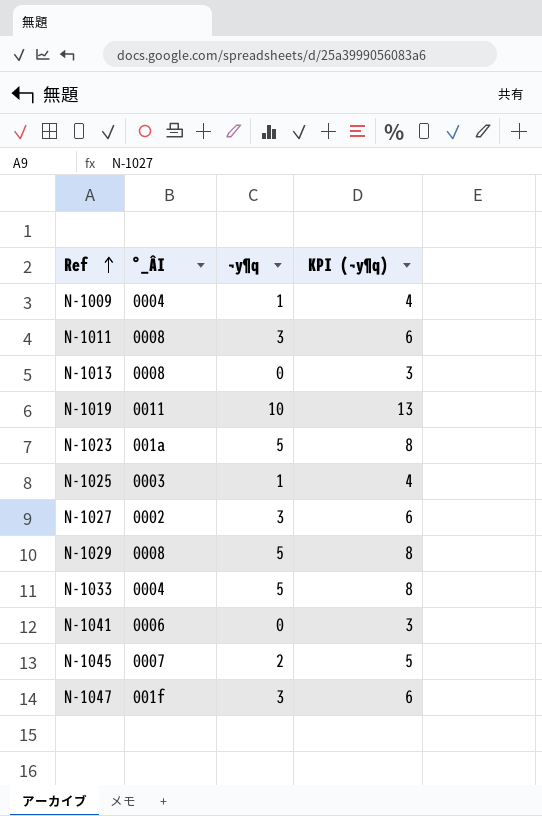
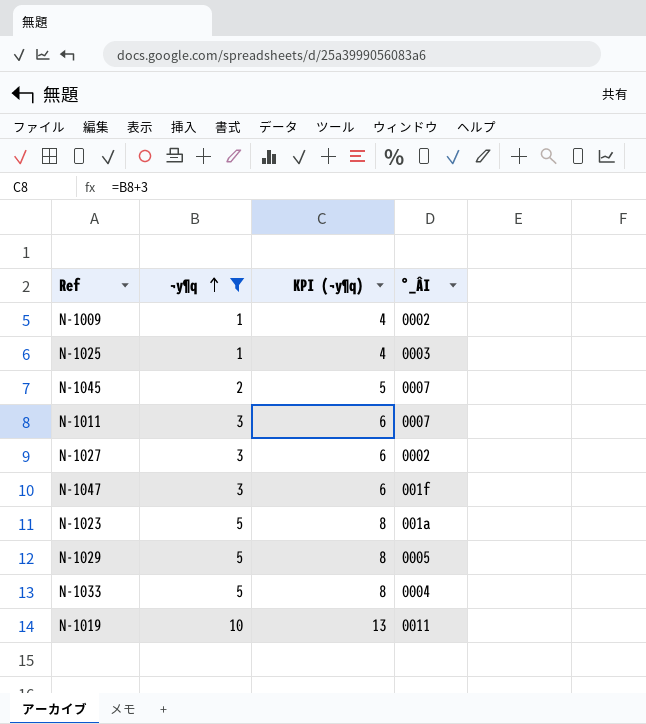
filter: none -> ¬y¶q != 0
row order: Ref ascending -> ¬y¶q ascending
column °_ÂI | position: 2 -> 4
N-1009 | °_ÂI: 0004 -> 0002
N-1011 | °_ÂI: 0008 -> 0007
N-1029 | °_ÂI: 0008 -> 0005

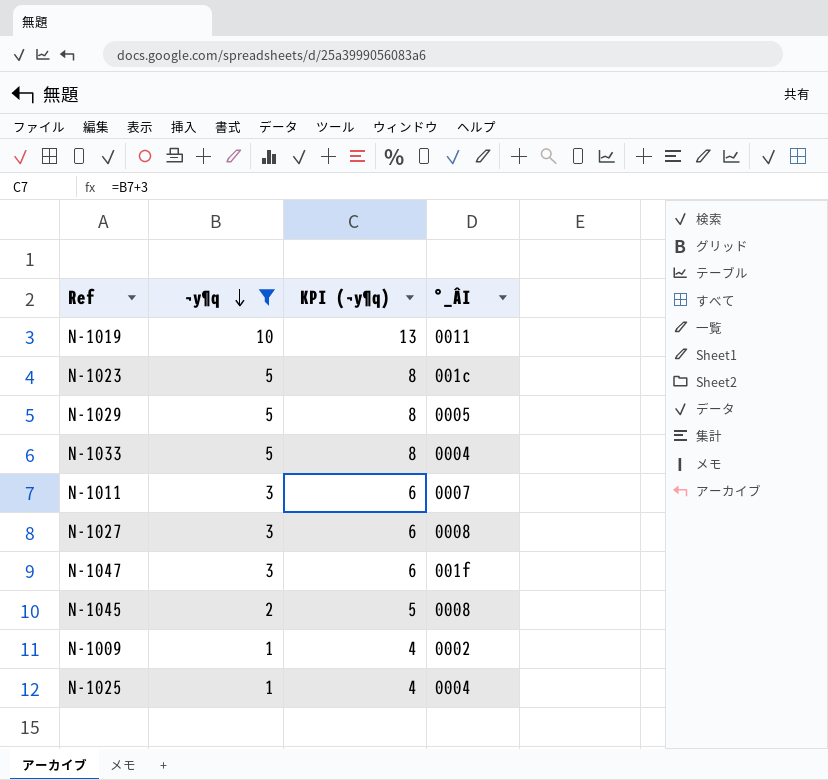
row order: ¬y¶q ascending -> ¬y¶q descending
N-1023 | °_ÂI: 001a -> 001c
N-1027 | °_ÂI: 0002 -> 0008
N-1045 | °_ÂI: 0007 -> 0008
N-1025 | °_ÂI: 0003 -> 0004

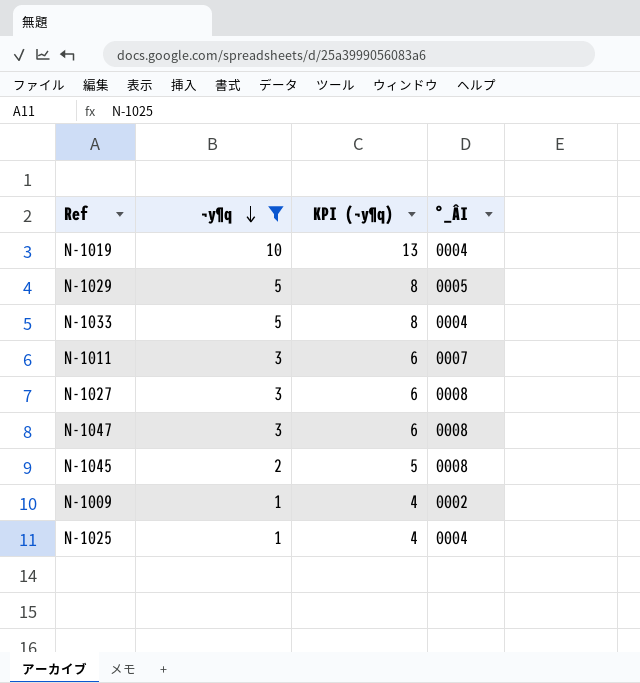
row N-1023: 5 | 8 | 001c -> none
N-1019 | °_ÂI: 0011 -> 0004
N-1047 | °_ÂI: 001f -> 0008

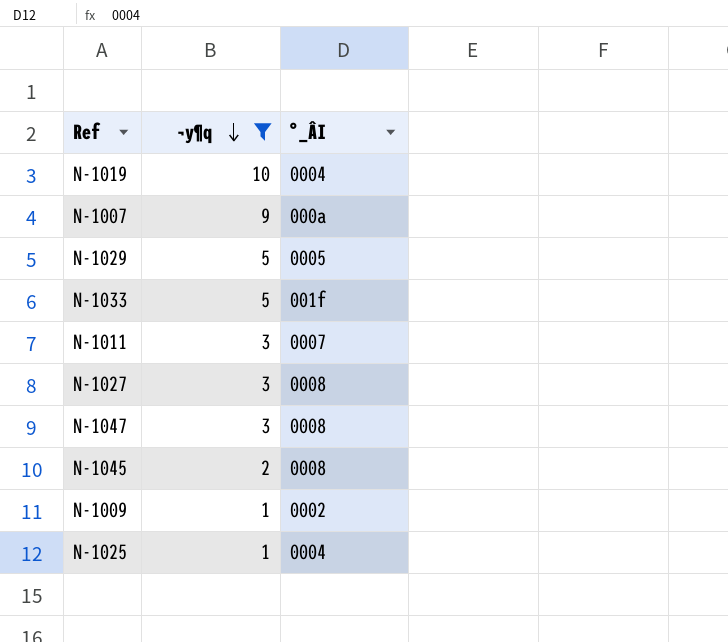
column KPI (¬y¶q) | formula: [¬y¶q] + 3 -> none
row N-1007: none -> 9 | 000a
N-1033 | °_ÂI: 0004 -> 001f

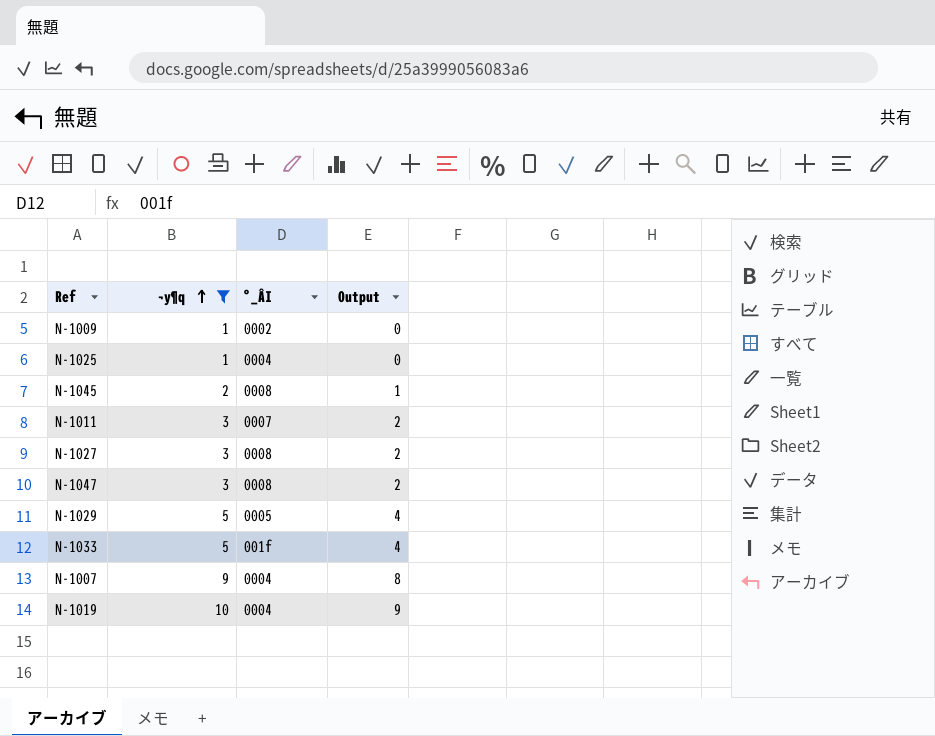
row order: ¬y¶q descending -> ¬y¶q ascending
column Output | formula: none -> [¬y¶q] - 1
N-1007 | °_ÂI: 000a -> 0004

